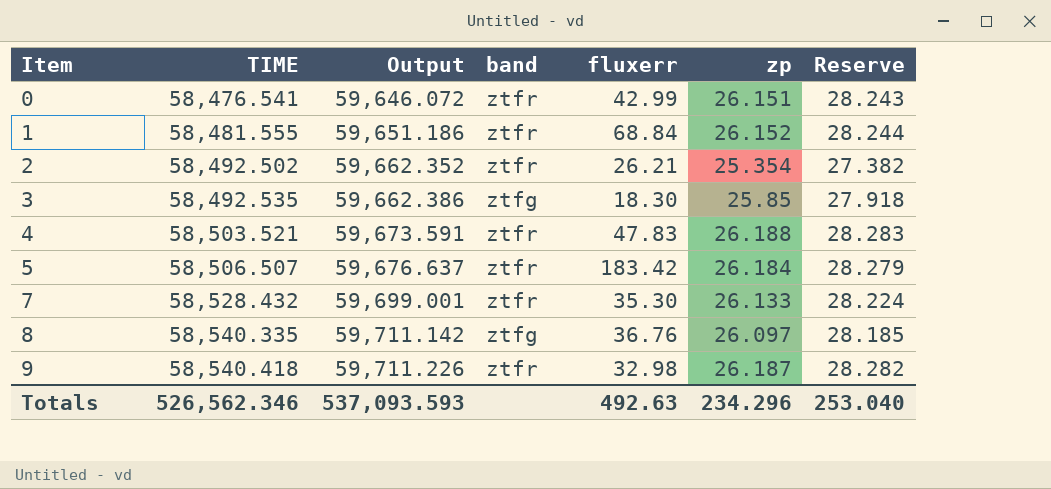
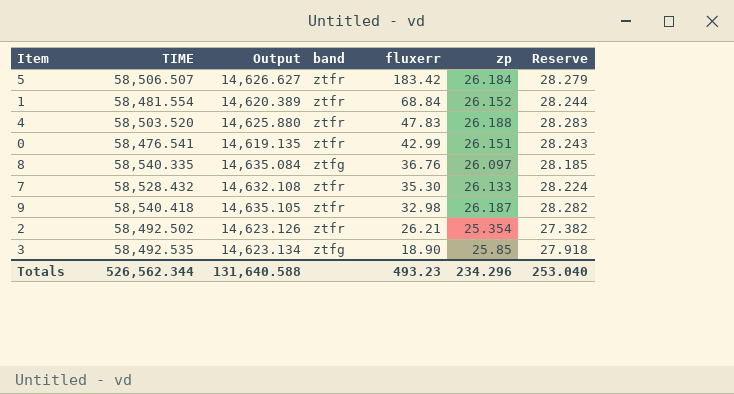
row order: Item ascending -> fluxerr descending
column Output | formula: [TIME] * 1.02 -> [TIME] * 0.25
1 | TIME: 58,481.555 -> 58,481.554
4 | TIME: 58,503.521 -> 58,503.520
3 | fluxerr: 18.30 -> 18.90
Totals | TIME: 526,562.346 -> 526,562.344
Totals | Output: 537,093.593 -> 131,640.588
Totals | fluxerr: 492.63 -> 493.23

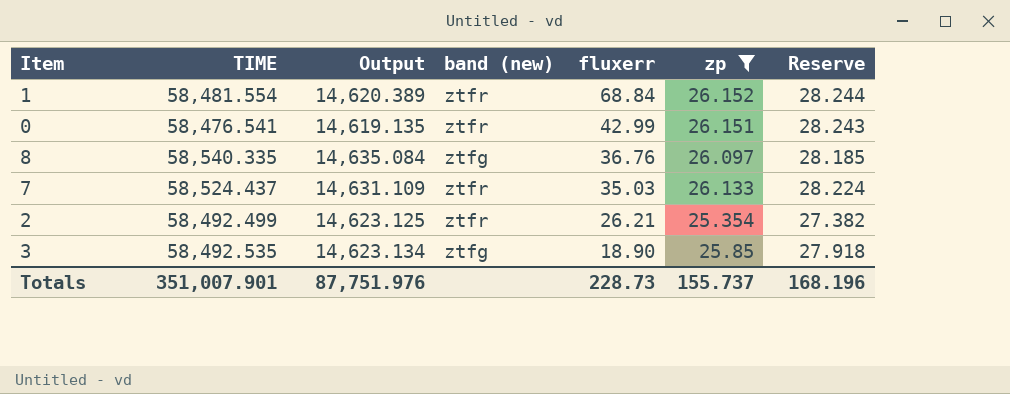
filter: none -> zp <= 26.152
column name: band -> band (new)
7 | TIME: 58,528.432 -> 58,524.437
7 | Output: 14,632.108 -> 14,631.109
7 | fluxerr: 35.30 -> 35.03
2 | TIME: 58,492.502 -> 58,492.499
2 | Output: 14,623.126 -> 14,623.125
Totals | TIME: 526,562.344 -> 351,007.901
Totals | Output: 131,640.588 -> 87,751.976
Totals | fluxerr: 493.23 -> 228.73
Totals | zp: 234.296 -> 155.737
Totals | Reserve: 253.040 -> 168.196

